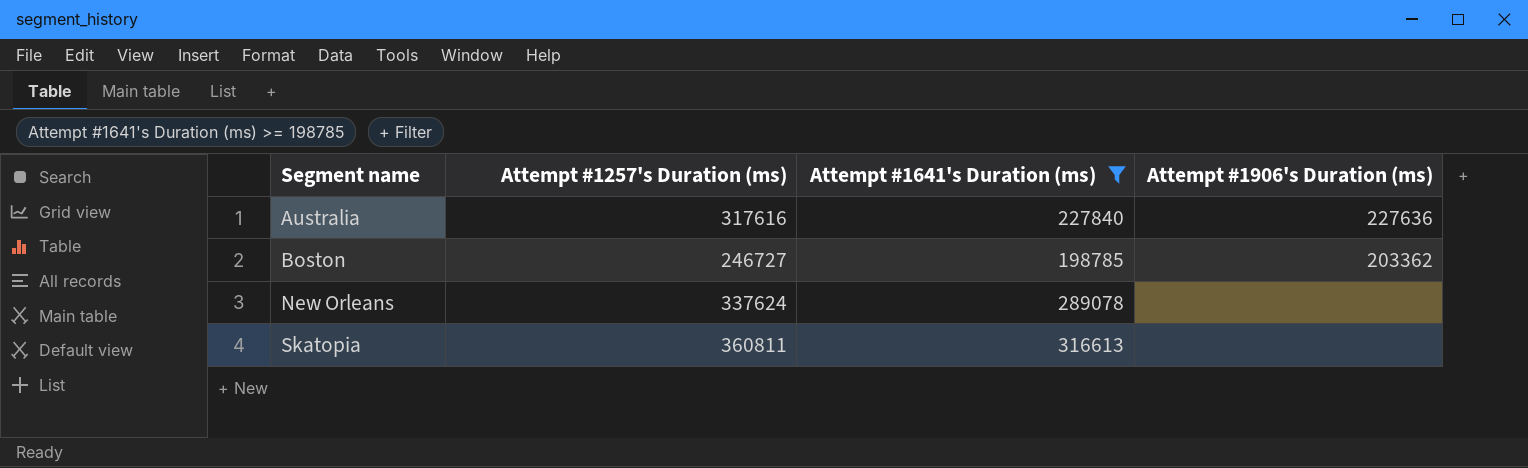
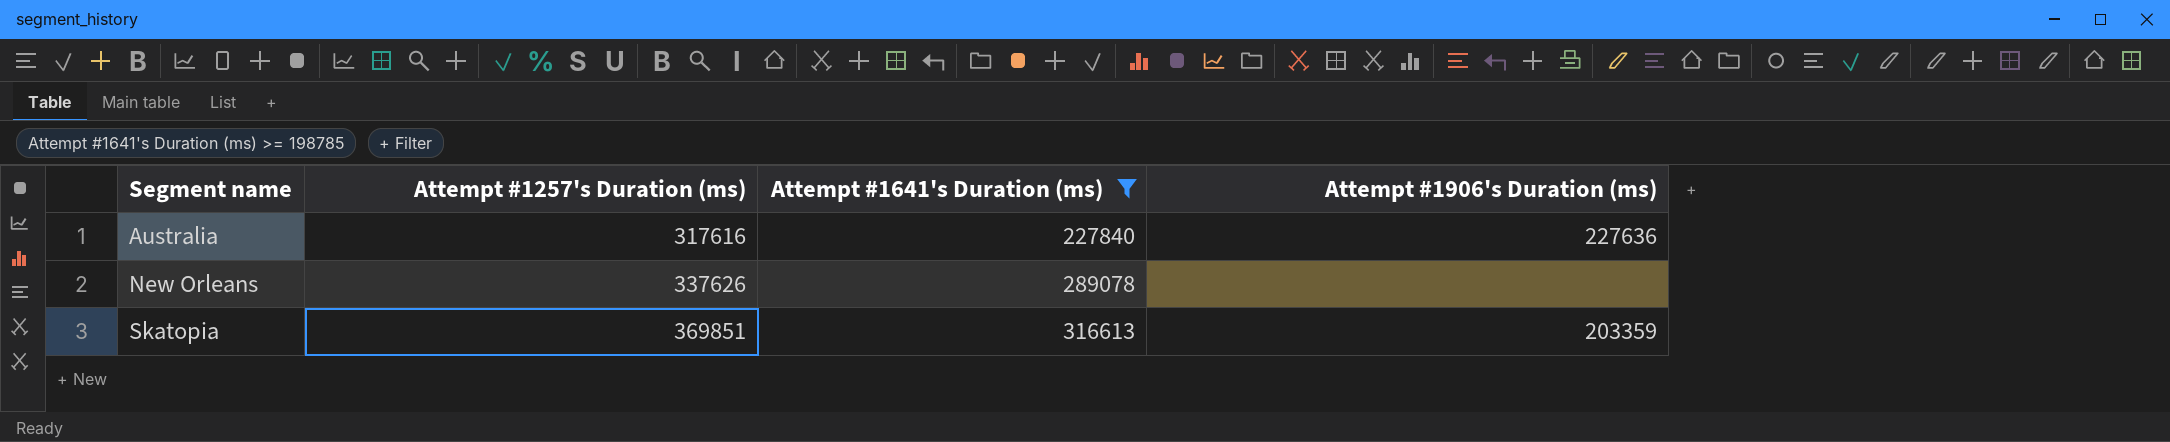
row Boston: 246727 | 198785 | 203362 -> none
New Orleans | Attempt #1257's Duration (ms): 337624 -> 337626
Skatopia | Attempt #1257's Duration (ms): 360811 -> 369851
Skatopia | Attempt #1906's Duration (ms): none -> 203359

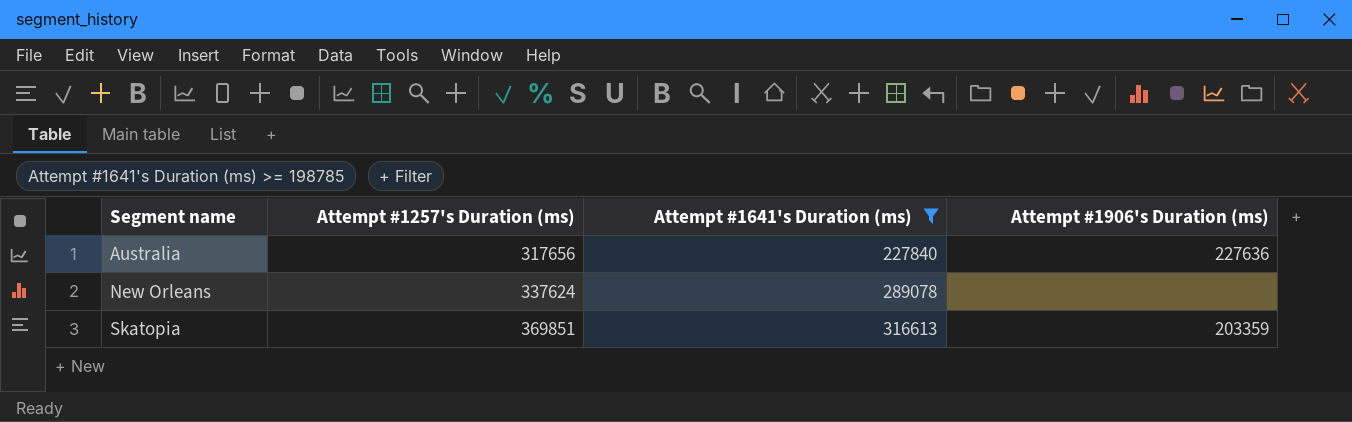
Australia | Attempt #1257's Duration (ms): 317616 -> 317656
New Orleans | Attempt #1257's Duration (ms): 337626 -> 337624

